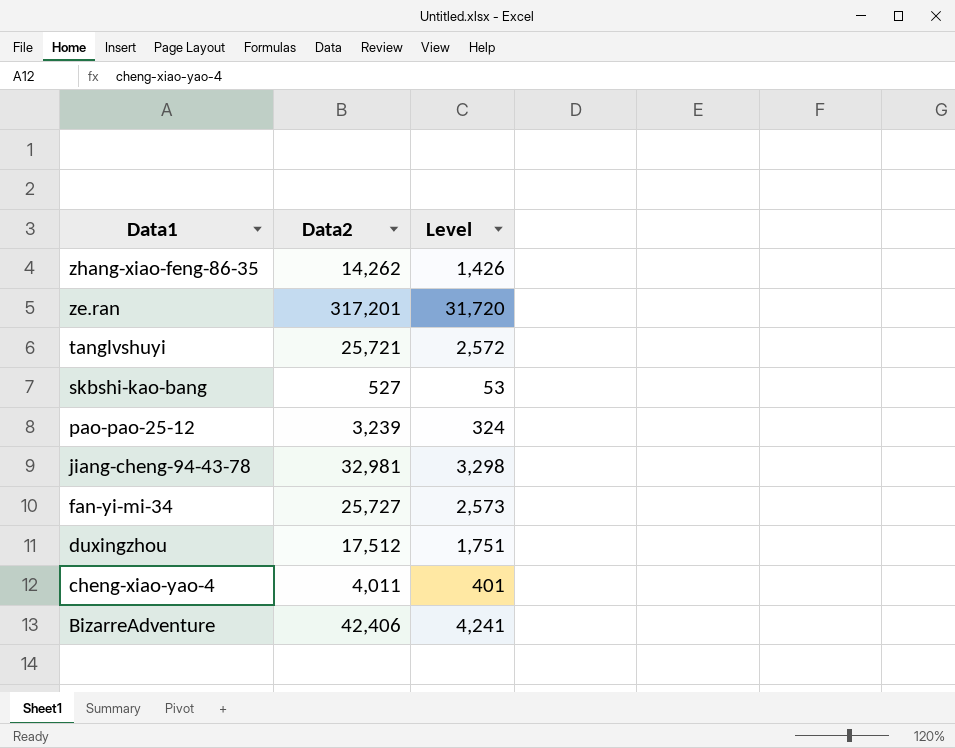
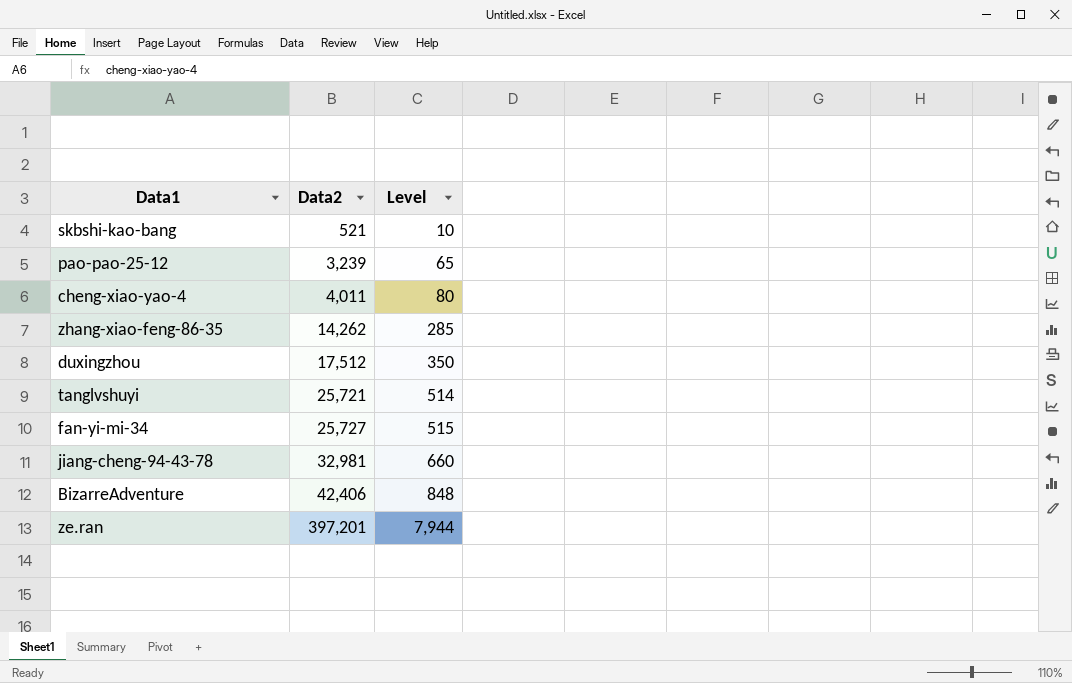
row order: Data1 descending -> Data2 ascending
column Level | formula: [Data2] * 0.1 -> [Data2] * 0.02
skbshi-kao-bang | Data2: 527 -> 521
ze.ran | Data2: 317,201 -> 397,201

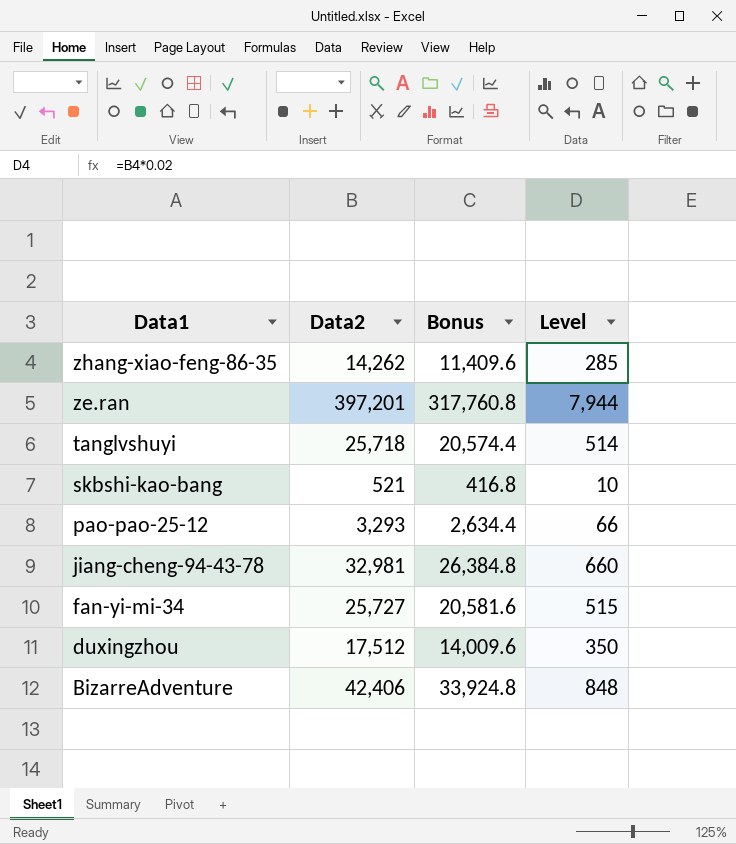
row order: Data2 ascending -> Data1 descending
column Bonus | formula: none -> [Data2] * 0.8
row cheng-xiao-yao-4: 4,011 | 80 -> none
tanglvshuyi | Data2: 25,721 -> 25,718
pao-pao-25-12 | Data2: 3,239 -> 3,293
pao-pao-25-12 | Level: 65 -> 66

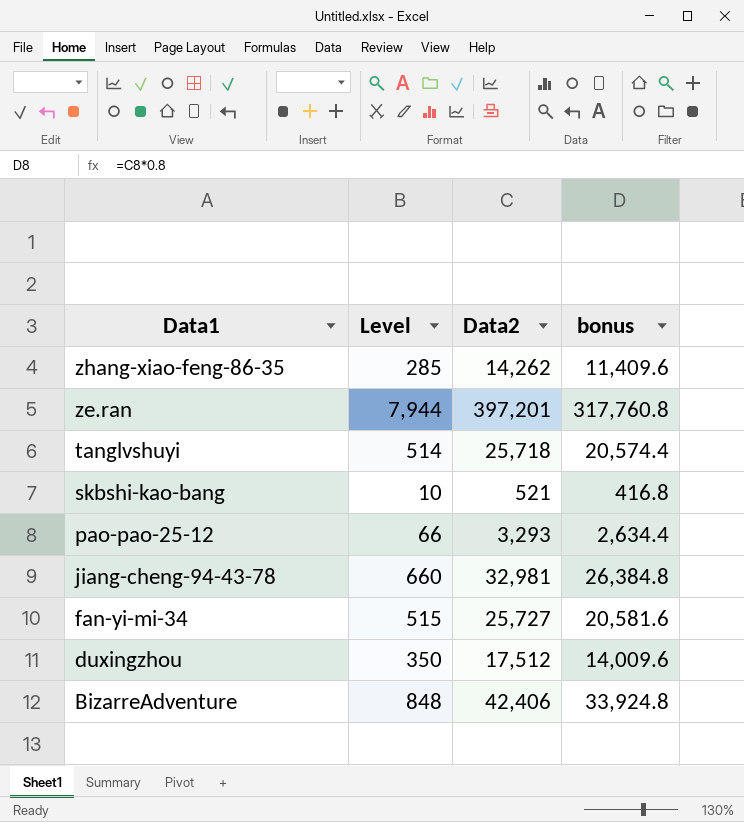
column Level | position: 4 -> 2
column name: Bonus -> bonus

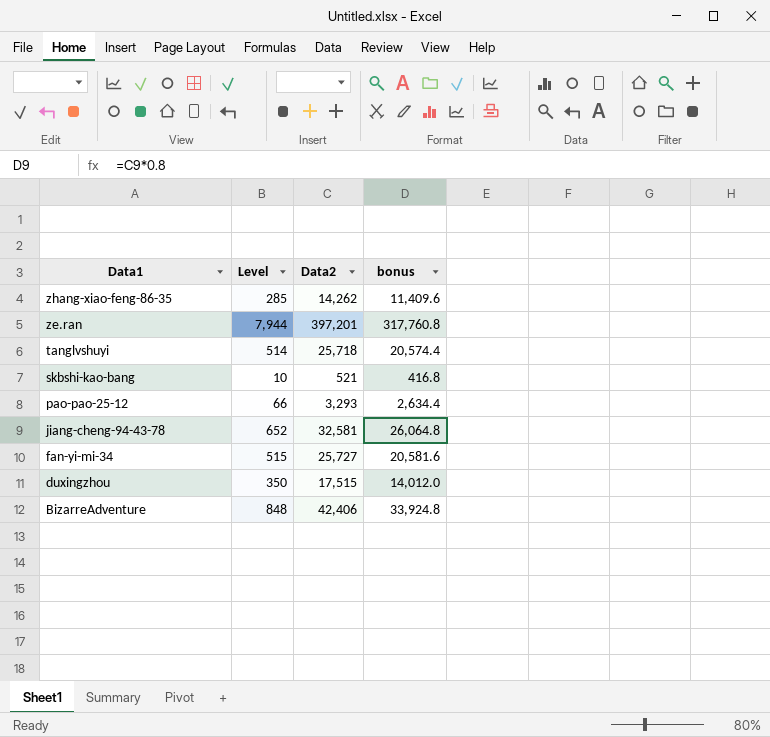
jiang-cheng-94-43-78 | Level: 660 -> 652
jiang-cheng-94-43-78 | Data2: 32,981 -> 32,581
jiang-cheng-94-43-78 | bonus: 26,384.8 -> 26,064.8
duxingzhou | Data2: 17,512 -> 17,515
duxingzhou | bonus: 14,009.6 -> 14,012.0

